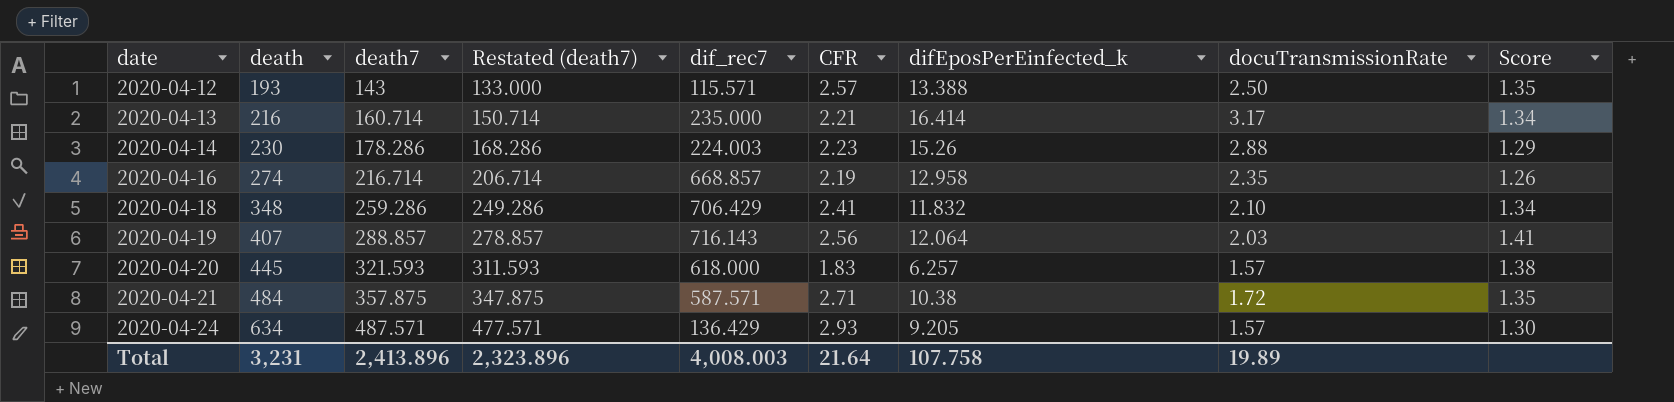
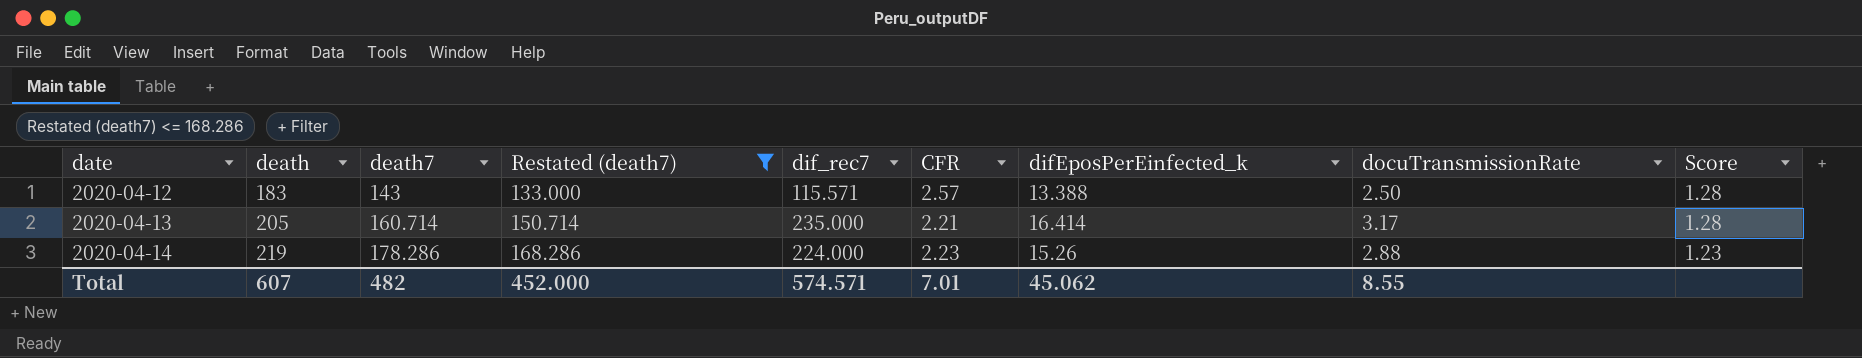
filter: none -> Restated (death7) <= 168.286
2020-04-12 | death: 193 -> 183
2020-04-12 | Score: 1.35 -> 1.28
2020-04-13 | death: 216 -> 205
2020-04-13 | Score: 1.34 -> 1.28
2020-04-14 | death: 230 -> 219
2020-04-14 | dif_rec7: 224.003 -> 224.000
2020-04-14 | Score: 1.29 -> 1.23
Total | death: 3,231 -> 607
Total | death7: 2,413.896 -> 482
Total | Restated (death7): 2,323.896 -> 452.000
Total | dif_rec7: 4,008.003 -> 574.571
Total | CFR: 21.64 -> 7.01
Total | difEposPerEinfected_k: 107.758 -> 45.062
Total | docuTransmissionRate: 19.89 -> 8.55

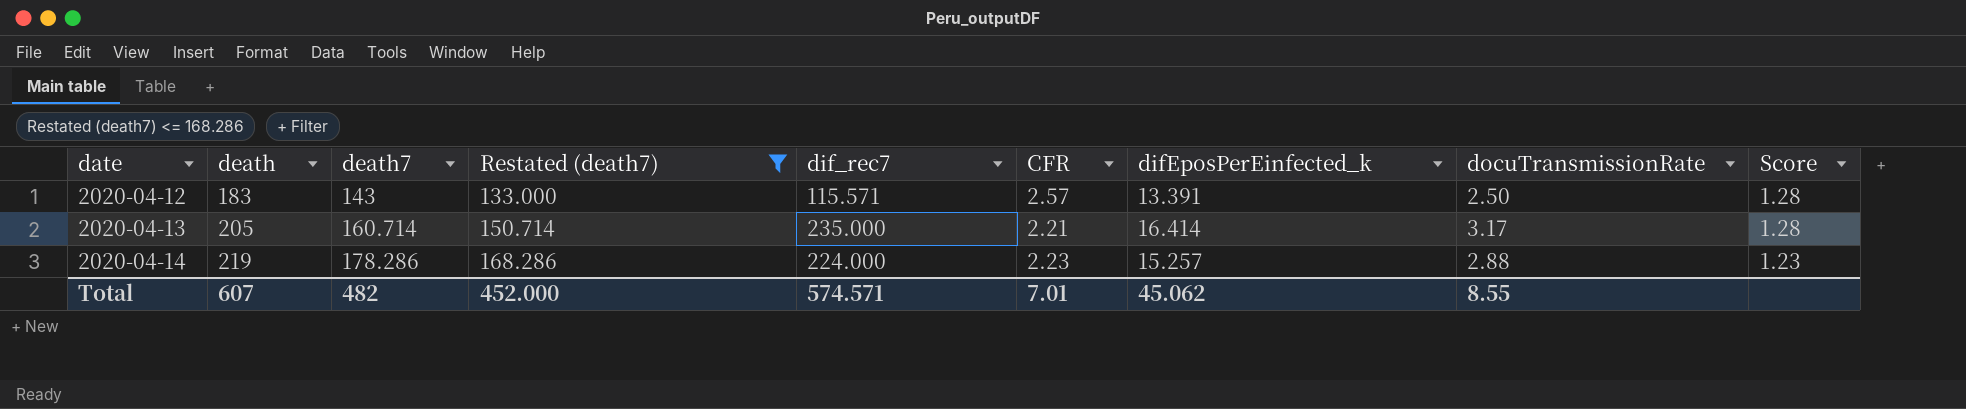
2020-04-12 | difEposPerEinfected_k: 13.388 -> 13.391
2020-04-14 | difEposPerEinfected_k: 15.26 -> 15.257

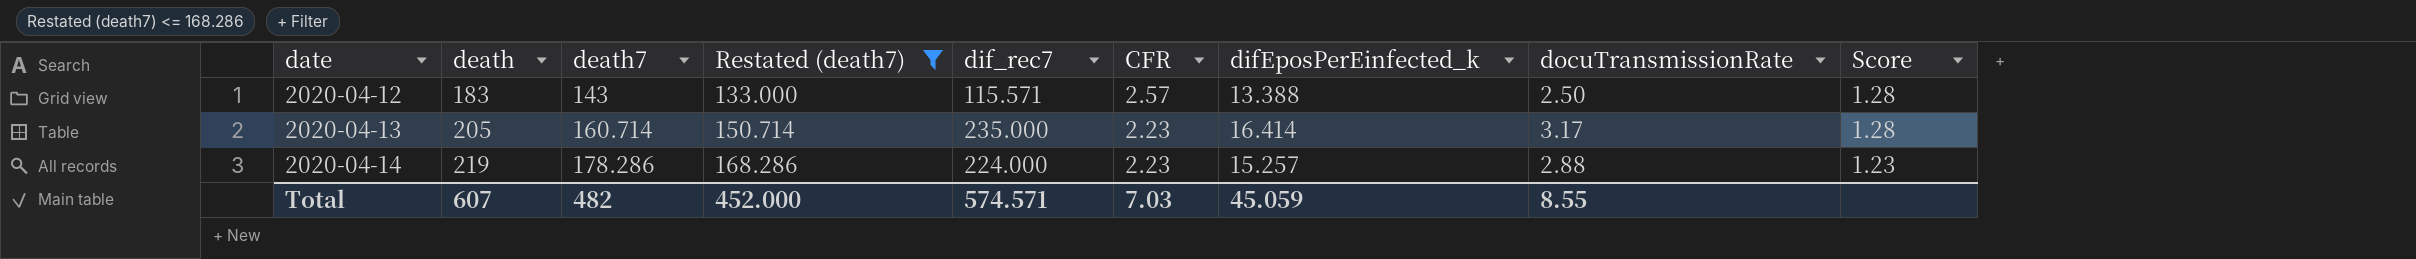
2020-04-12 | difEposPerEinfected_k: 13.391 -> 13.388
2020-04-13 | CFR: 2.21 -> 2.23
Total | CFR: 7.01 -> 7.03
Total | difEposPerEinfected_k: 45.062 -> 45.059

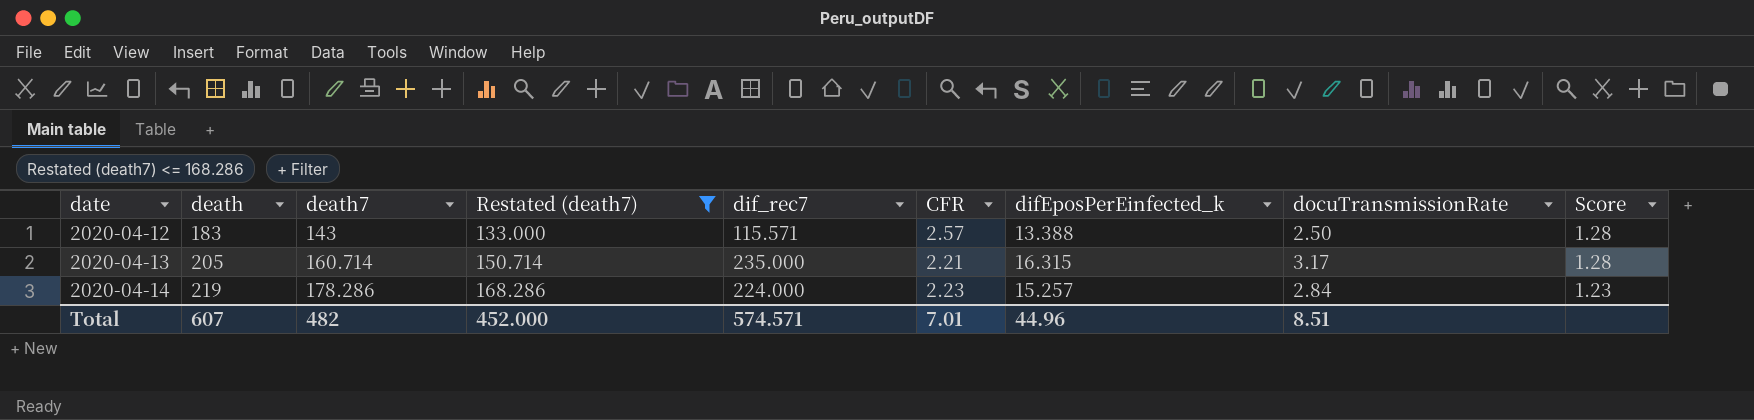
2020-04-13 | CFR: 2.23 -> 2.21
2020-04-13 | difEposPerEinfected_k: 16.414 -> 16.315
2020-04-14 | docuTransmissionRate: 2.88 -> 2.84
Total | CFR: 7.03 -> 7.01
Total | difEposPerEinfected_k: 45.059 -> 44.96
Total | docuTransmissionRate: 8.55 -> 8.51

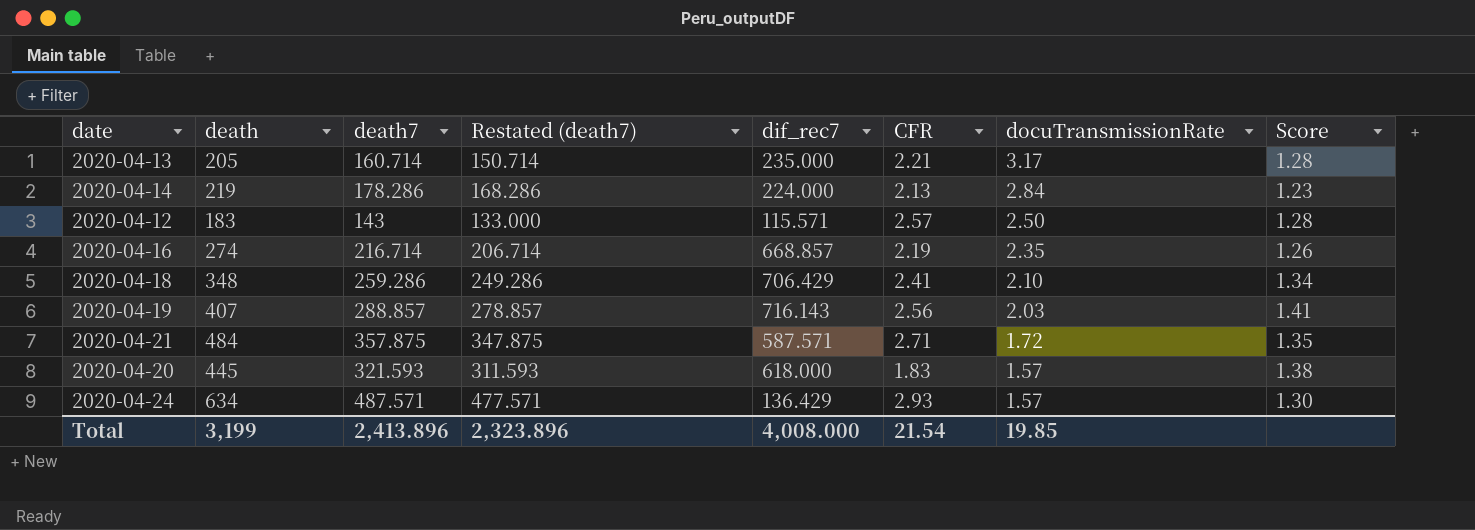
filter: Restated (death7) <= 168.286 -> none
row order: date ascending -> docuTransmissionRate descending
column difEposPerEinfected_k | position: 7 -> none
2020-04-14 | CFR: 2.23 -> 2.13
Total | death: 607 -> 3,199
Total | death7: 482 -> 2,413.896
Total | Restated (death7): 452.000 -> 2,323.896
Total | dif_rec7: 574.571 -> 4,008.000
Total | CFR: 7.01 -> 21.54
Total | docuTransmissionRate: 8.51 -> 19.85

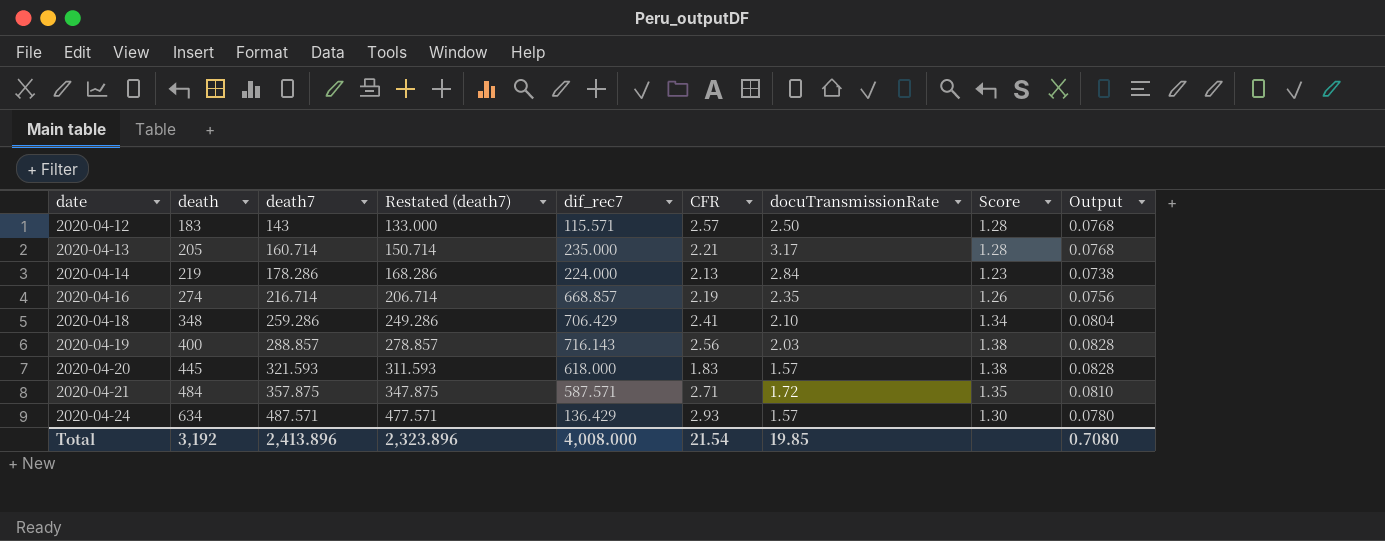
row order: docuTransmissionRate descending -> date ascending
column Output | formula: none -> [Score] * 0.06
2020-04-19 | death: 407 -> 400
2020-04-19 | Score: 1.41 -> 1.38
Total | death: 3,199 -> 3,192

